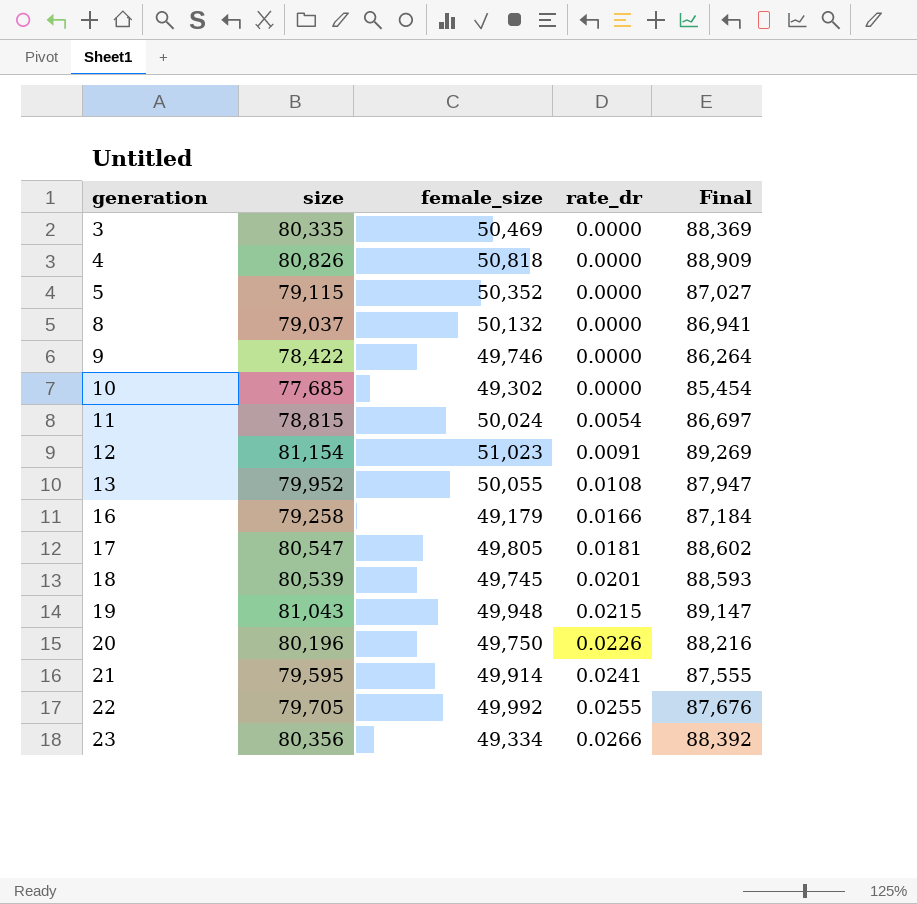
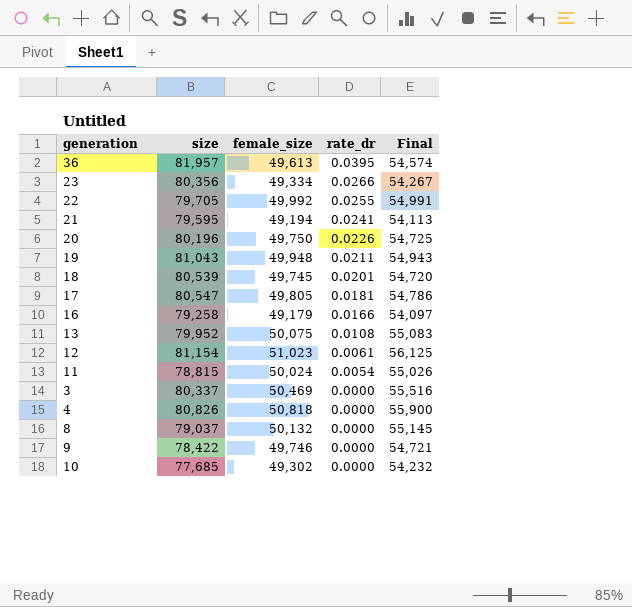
row order: generation ascending -> rate_dr descending
column Final | formula: [size] * 1.1 -> [female_size] * 1.1
row 5: 79,115 | 50,352 | 0.0000 | 87,027 -> none
row 36: none -> 81,957 | 49,613 | 0.0395 | 54,574
21 | female_size: 49,914 -> 49,194
19 | rate_dr: 0.0215 -> 0.0211
13 | female_size: 50,055 -> 50,075
12 | rate_dr: 0.0091 -> 0.0061
3 | size: 80,335 -> 80,337

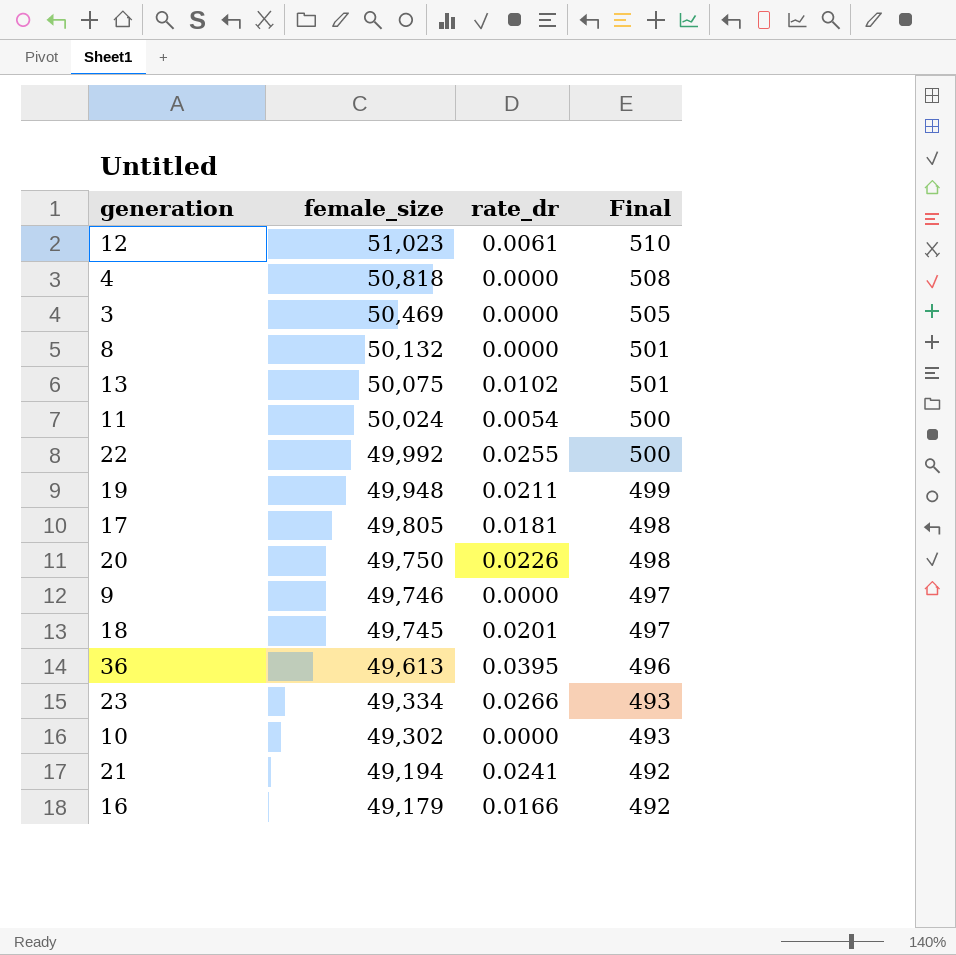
row order: rate_dr descending -> female_size descending
column size | position: 2 -> none
column Final | formula: [female_size] * 1.1 -> [female_size] * 0.01
13 | rate_dr: 0.0108 -> 0.0102

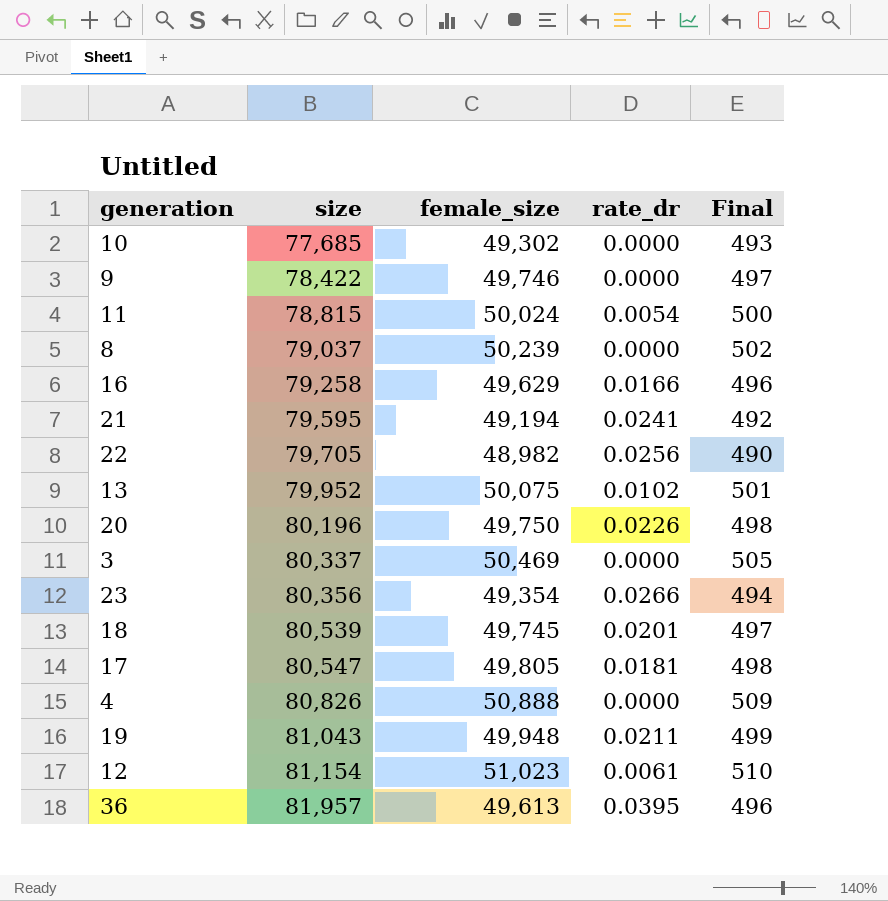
row order: female_size descending -> size ascending
column size | position: none -> 2
8 | female_size: 50,132 -> 50,239
8 | Final: 501 -> 502
16 | female_size: 49,179 -> 49,629
16 | Final: 492 -> 496
22 | female_size: 49,992 -> 48,982
22 | rate_dr: 0.0255 -> 0.0256
22 | Final: 500 -> 490
23 | female_size: 49,334 -> 49,354
23 | Final: 493 -> 494
4 | female_size: 50,818 -> 50,888
4 | Final: 508 -> 509

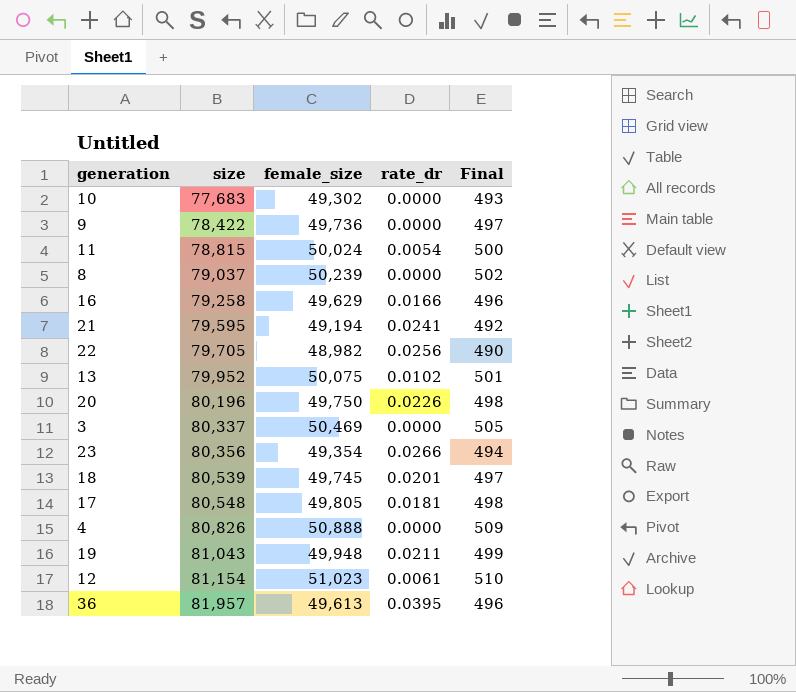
10 | size: 77,685 -> 77,683
9 | female_size: 49,746 -> 49,736
17 | size: 80,547 -> 80,548

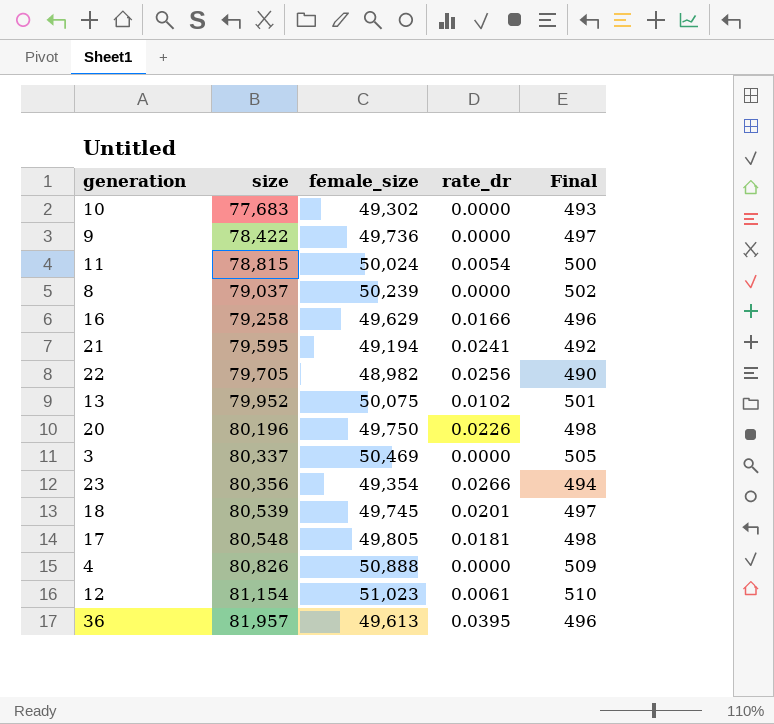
row 19: 81,043 | 49,948 | 0.0211 | 499 -> none

